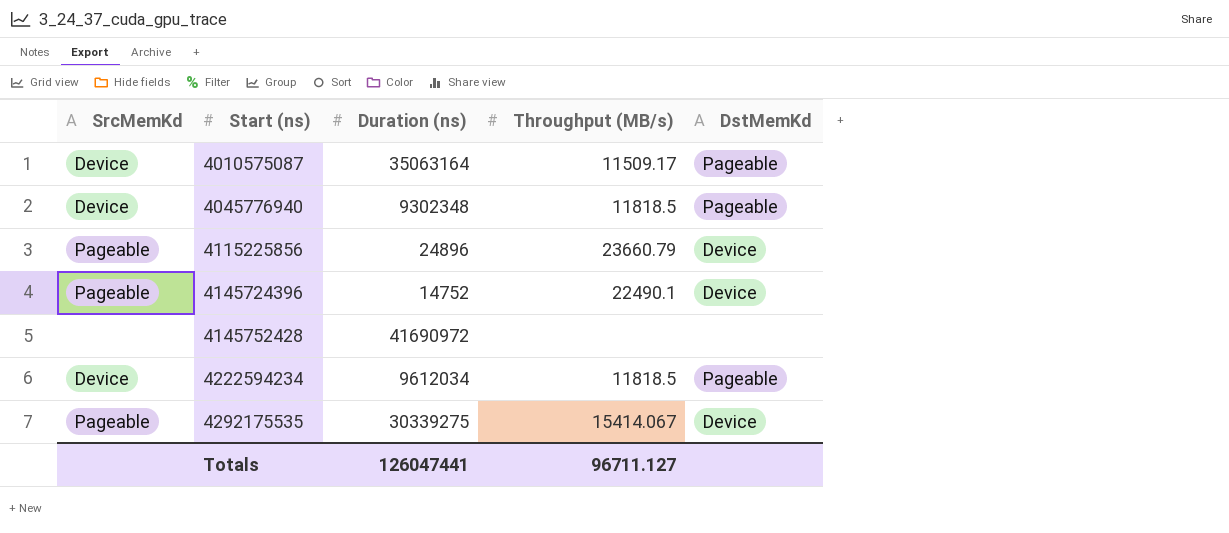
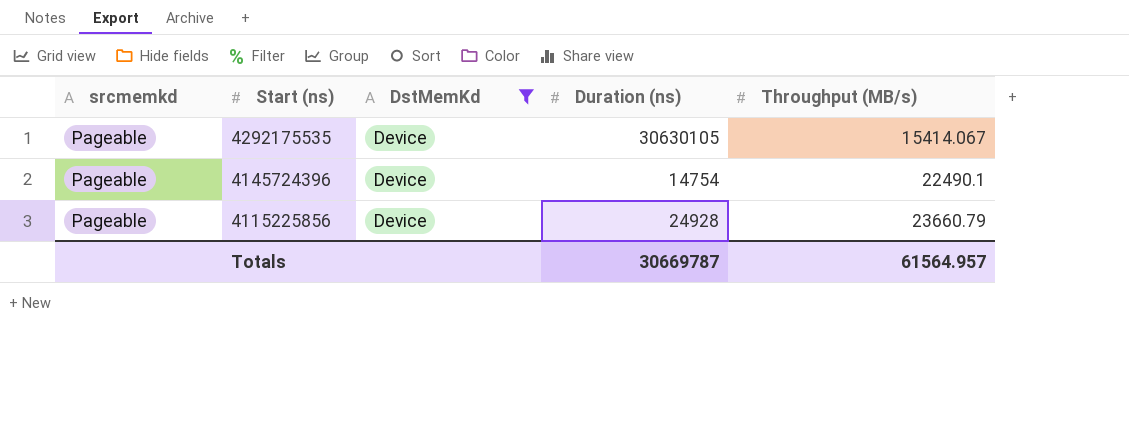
filter: none -> DstMemKd = Device
row order: Start (ns) ascending -> Start (ns) descending
column name: SrcMemKd -> srcmemkd
column DstMemKd | position: 5 -> 3
4292175535 | Duration (ns): 30339275 -> 30630105
4145724396 | Duration (ns): 14752 -> 14754
4115225856 | Duration (ns): 24896 -> 24928
Totals | Duration (ns): 126047441 -> 30669787
Totals | Throughput (MB/s): 96711.127 -> 61564.957

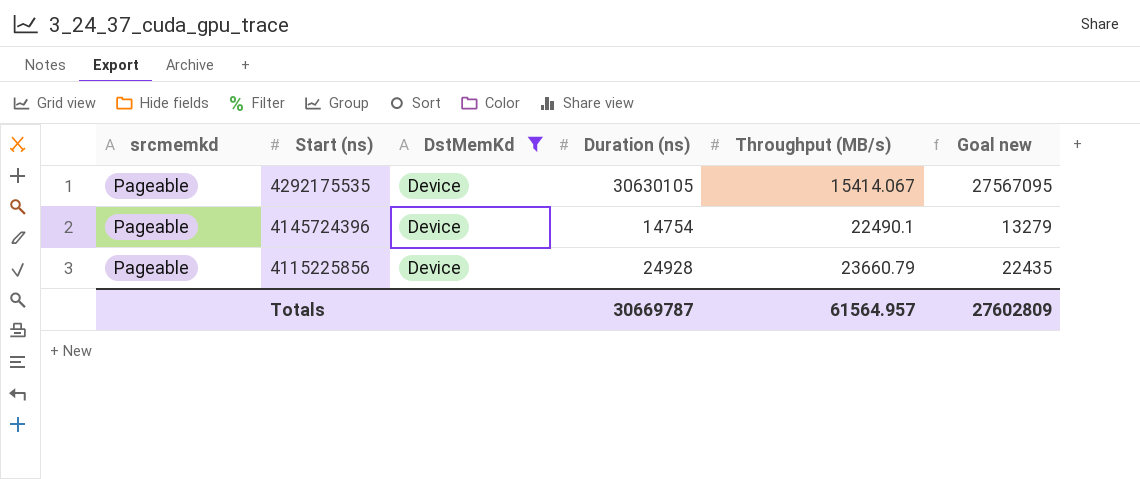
column Goal new | formula: none -> [Duration (ns)] * 0.9

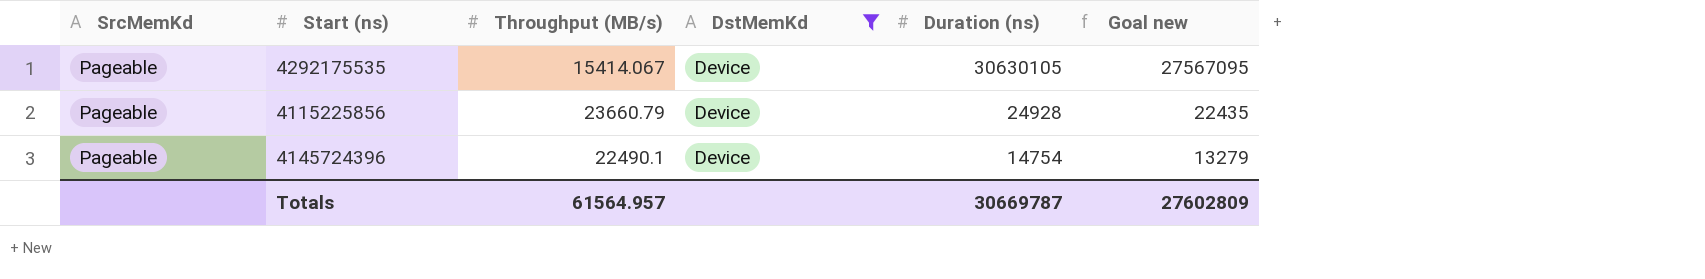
row order: Start (ns) descending -> Duration (ns) descending
column name: srcmemkd -> SrcMemKd
column Throughput (MB/s) | position: 5 -> 3

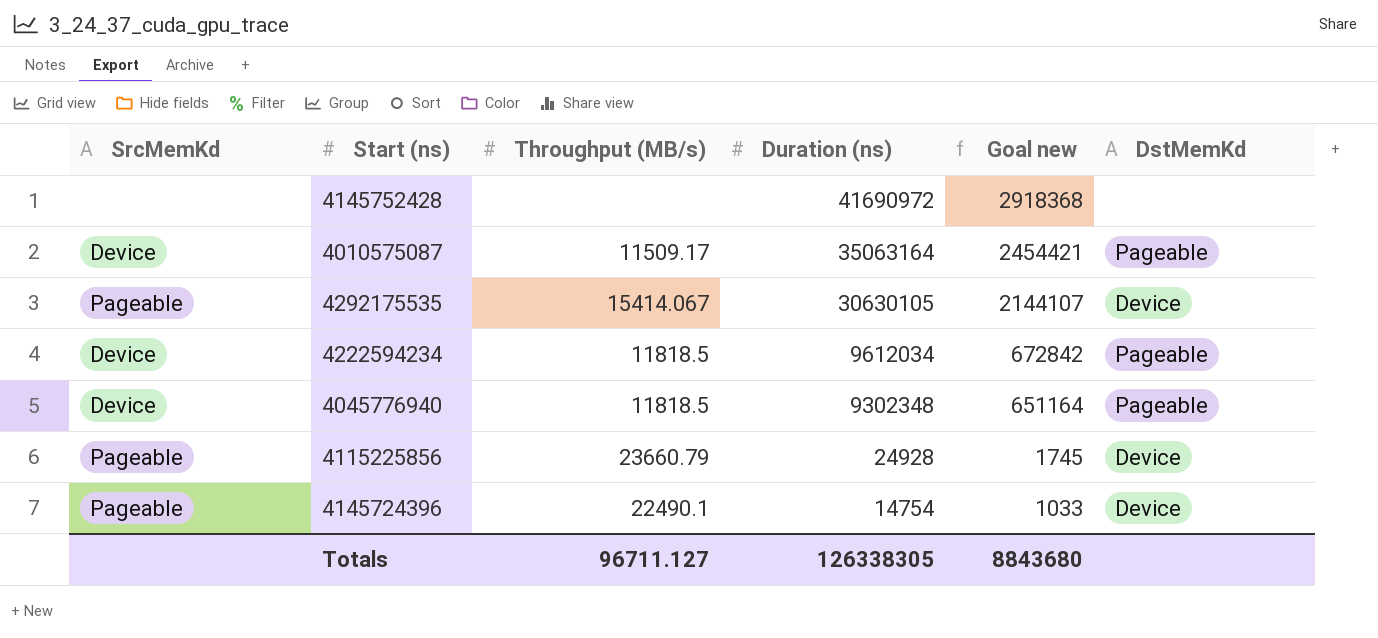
filter: DstMemKd = Device -> none
column Goal new | formula: [Duration (ns)] * 0.9 -> [Duration (ns)] * 0.07
column DstMemKd | position: 4 -> 6
Totals | Throughput (MB/s): 61564.957 -> 96711.127
Totals | Duration (ns): 30669787 -> 126338305
Totals | Goal new: 27602809 -> 8843680

